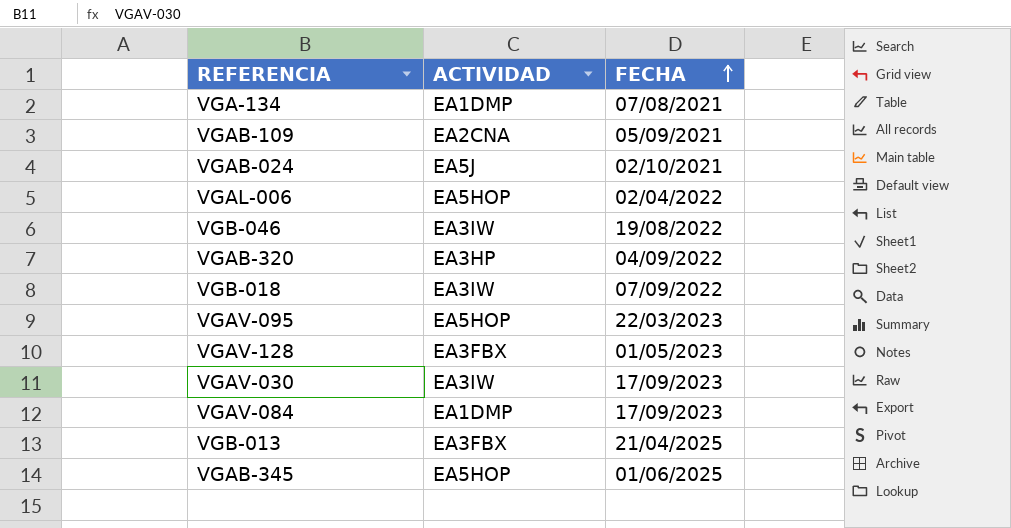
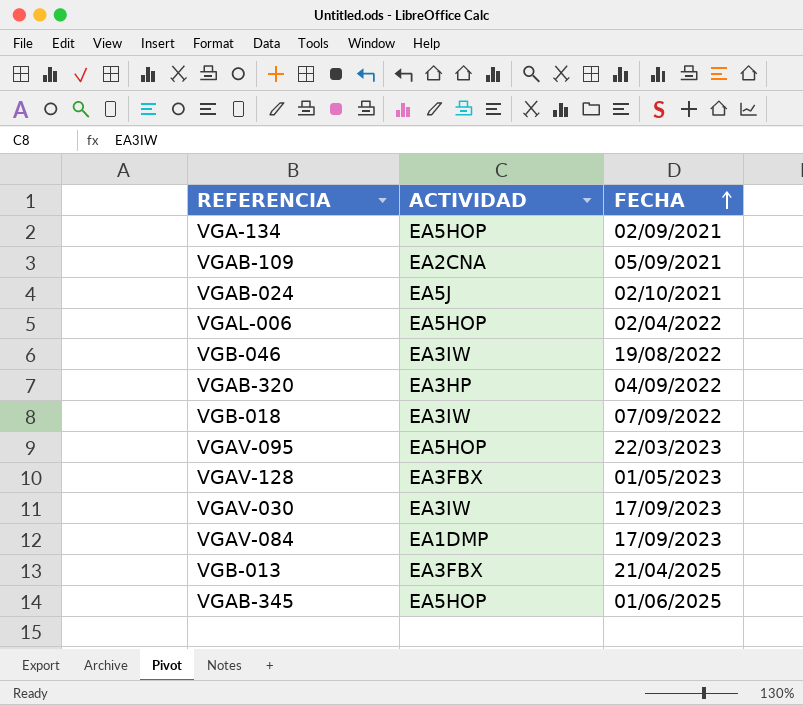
VGA-134 | ACTIVIDAD: EA1DMP -> EA5HOP
VGA-134 | FECHA: 07/08/2021 -> 02/09/2021

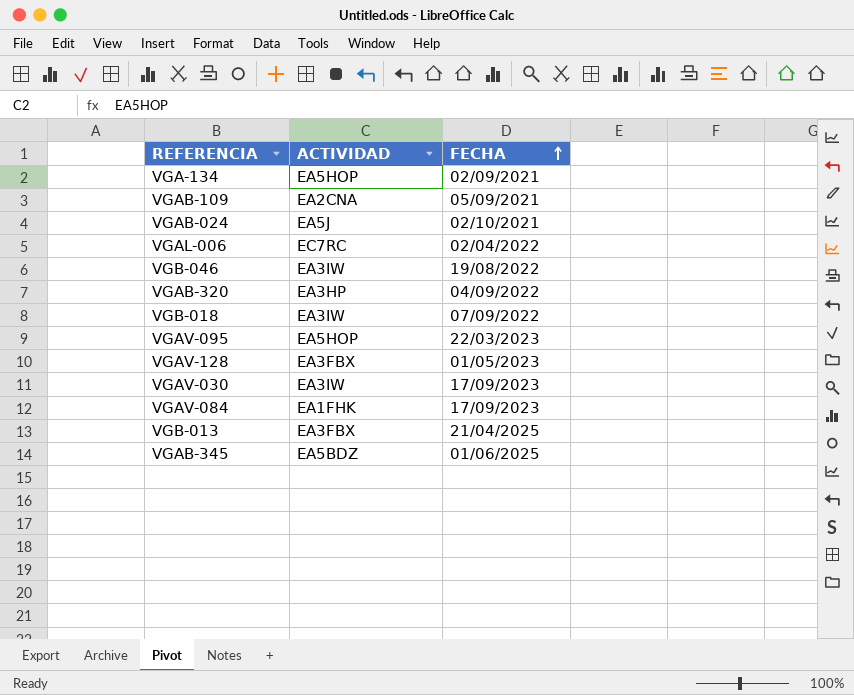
VGAL-006 | ACTIVIDAD: EA5HOP -> EC7RC
VGAV-084 | ACTIVIDAD: EA1DMP -> EA1FHK
VGAB-345 | ACTIVIDAD: EA5HOP -> EA5BDZ

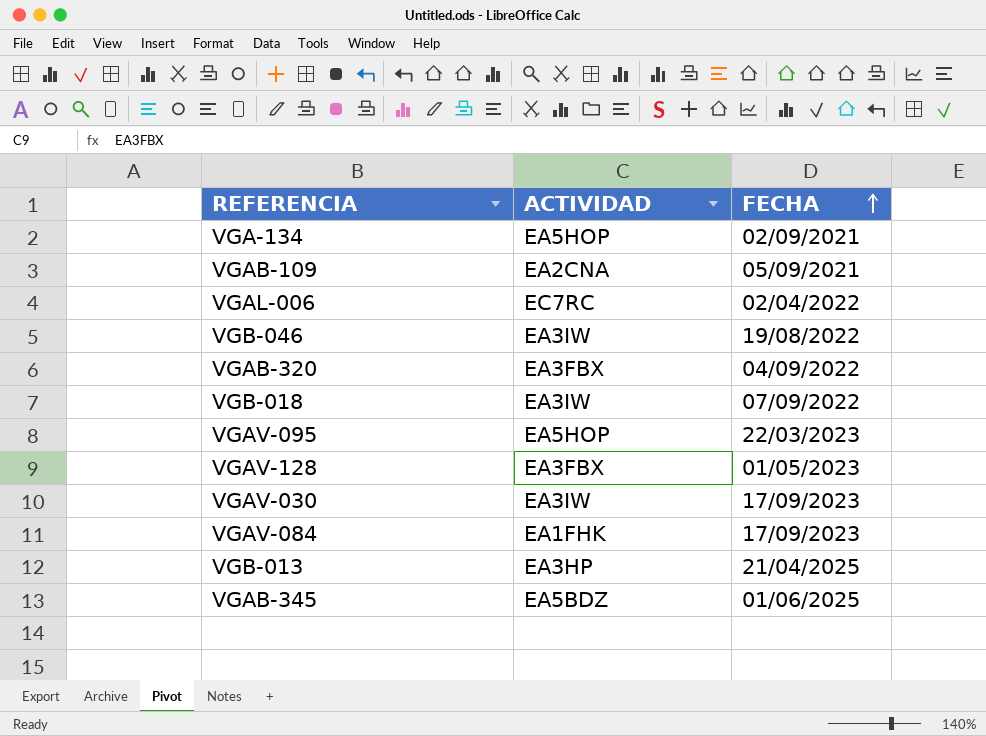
row VGAB-024: EA5J | 02/10/2021 -> none
VGAB-320 | ACTIVIDAD: EA3HP -> EA3FBX
VGB-013 | ACTIVIDAD: EA3FBX -> EA3HP

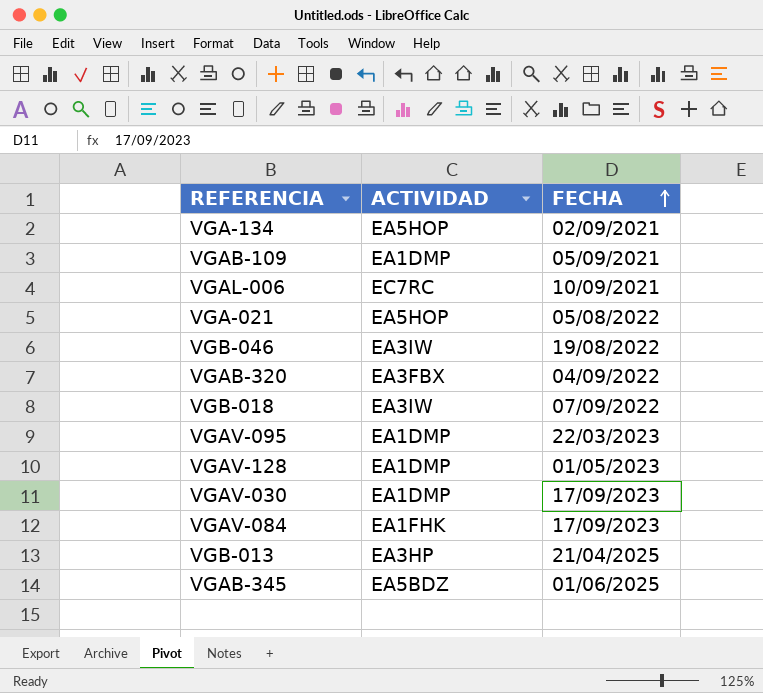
VGAB-109 | ACTIVIDAD: EA2CNA -> EA1DMP
VGAL-006 | FECHA: 02/04/2022 -> 10/09/2021
row VGA-021: none -> EA5HOP | 05/08/2022
VGAV-095 | ACTIVIDAD: EA5HOP -> EA1DMP
VGAV-128 | ACTIVIDAD: EA3FBX -> EA1DMP
VGAV-030 | ACTIVIDAD: EA3IW -> EA1DMP

